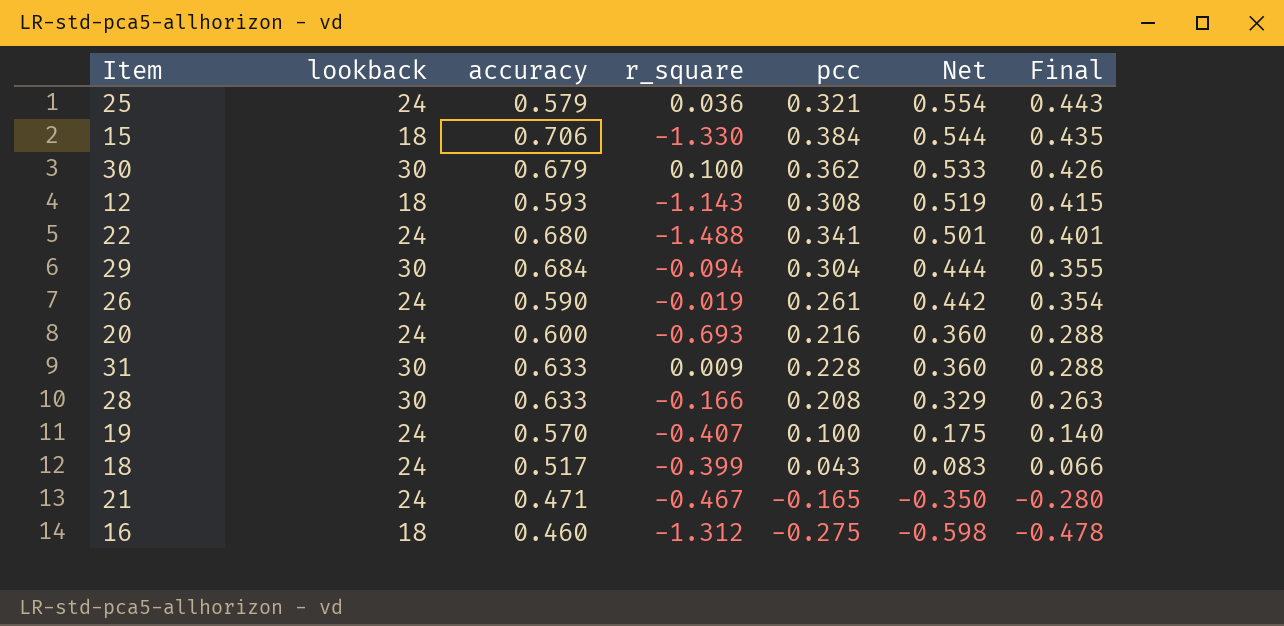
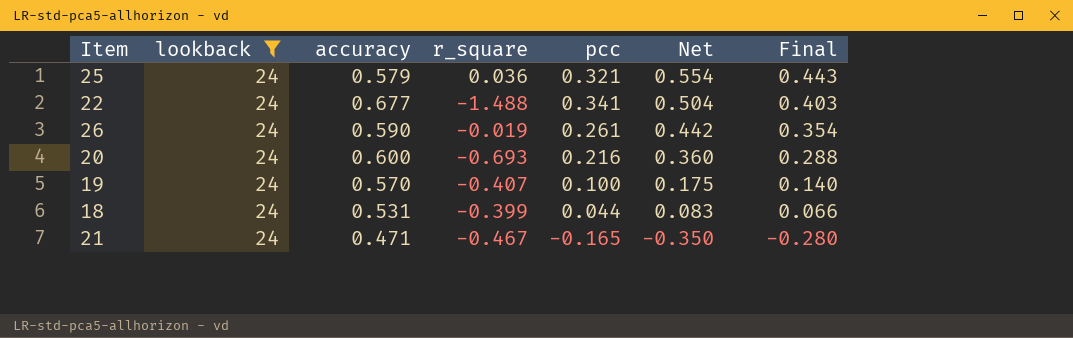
filter: none -> lookback = 24
22 | accuracy: 0.680 -> 0.677
22 | Net: 0.501 -> 0.504
22 | Final: 0.401 -> 0.403
18 | accuracy: 0.517 -> 0.531
18 | pcc: 0.043 -> 0.044

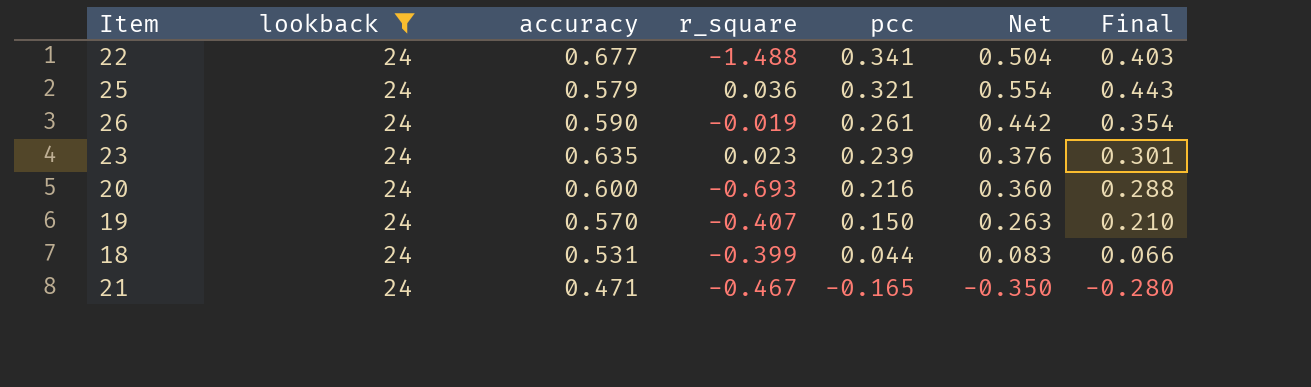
row order: Net descending -> pcc descending
row 23: none -> 24 | 0.635 | 0.023 | 0.239 | 0.376 | 0.301
19 | pcc: 0.100 -> 0.150
19 | Net: 0.175 -> 0.263
19 | Final: 0.140 -> 0.210

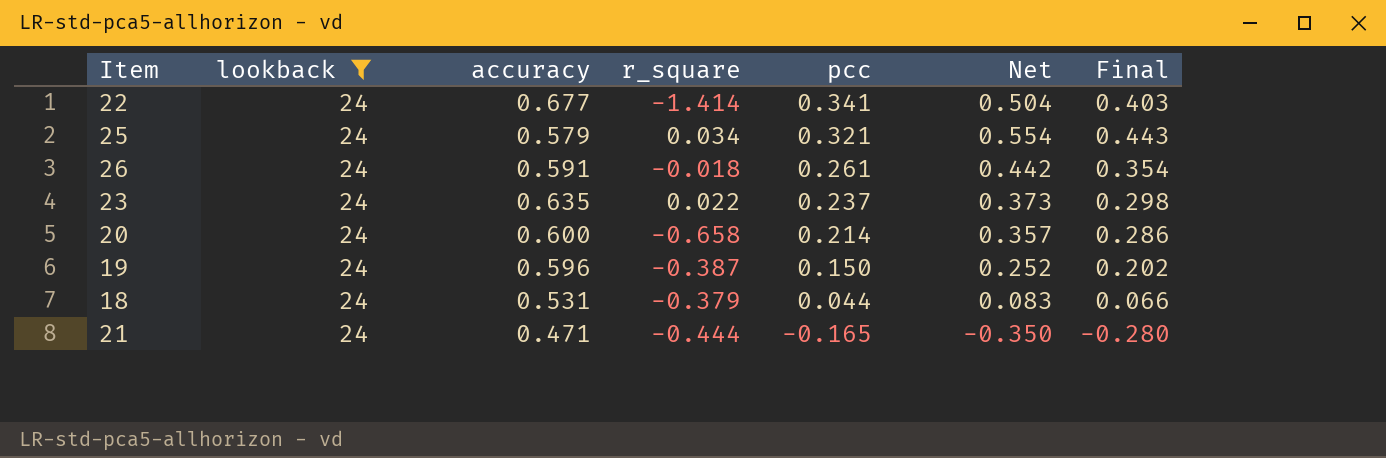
22 | r_square: -1.488 -> -1.414
25 | r_square: 0.036 -> 0.034
26 | accuracy: 0.590 -> 0.591
26 | r_square: -0.019 -> -0.018
23 | r_square: 0.023 -> 0.022
23 | pcc: 0.239 -> 0.237
23 | Net: 0.376 -> 0.373
23 | Final: 0.301 -> 0.298
20 | r_square: -0.693 -> -0.658
20 | pcc: 0.216 -> 0.214
20 | Net: 0.360 -> 0.357
20 | Final: 0.288 -> 0.286
19 | accuracy: 0.570 -> 0.596
19 | r_square: -0.407 -> -0.387
19 | Net: 0.263 -> 0.252
19 | Final: 0.210 -> 0.202
18 | r_square: -0.399 -> -0.379
21 | r_square: -0.467 -> -0.444

